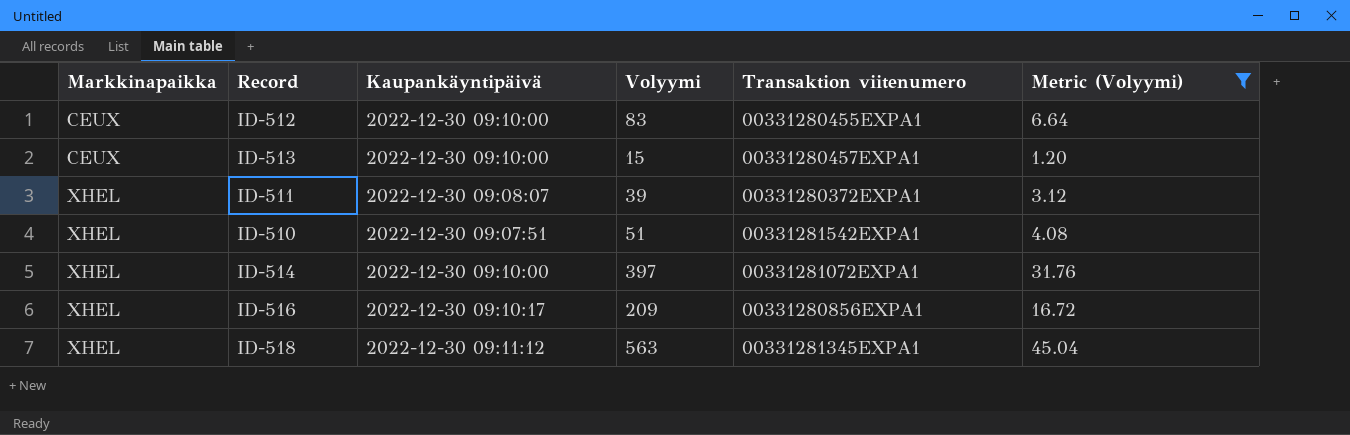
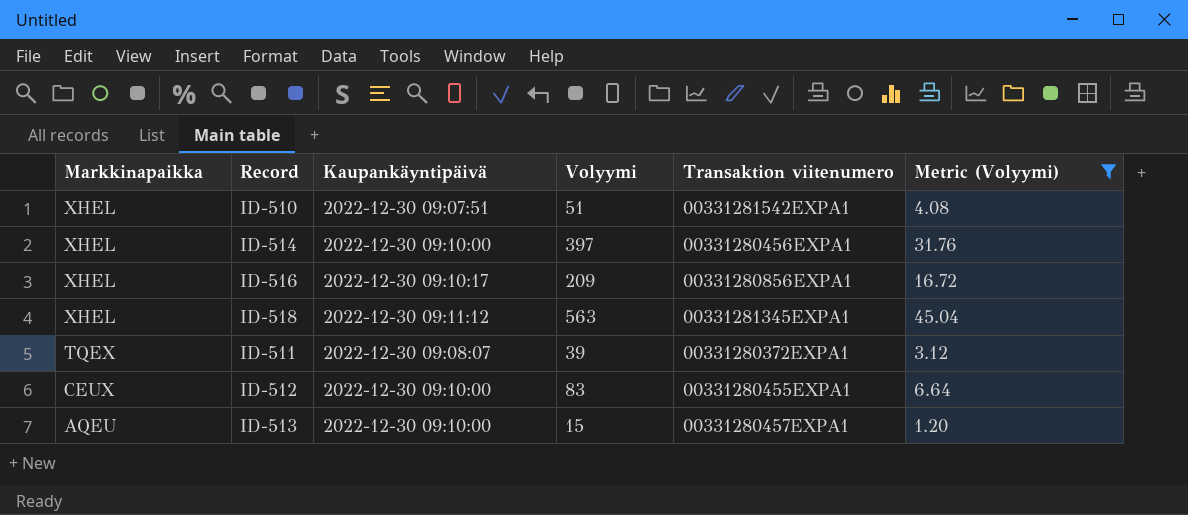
row order: Markkinapaikka ascending -> Markkinapaikka descending
ID-514 | Transaktion viitenumero: 00331281072EXPA1 -> 00331280456EXPA1
ID-511 | Markkinapaikka: XHEL -> TQEX
ID-513 | Markkinapaikka: CEUX -> AQEU

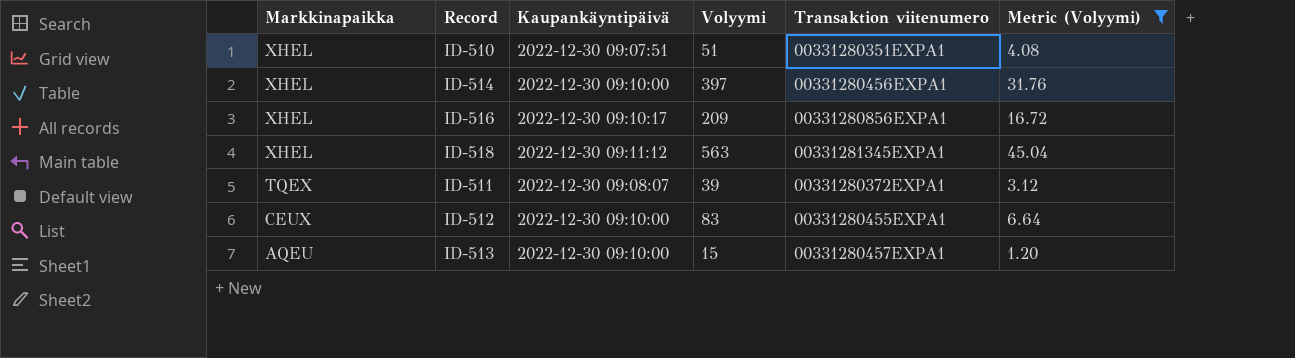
ID-510 | Transaktion viitenumero: 00331281542EXPA1 -> 00331280351EXPA1

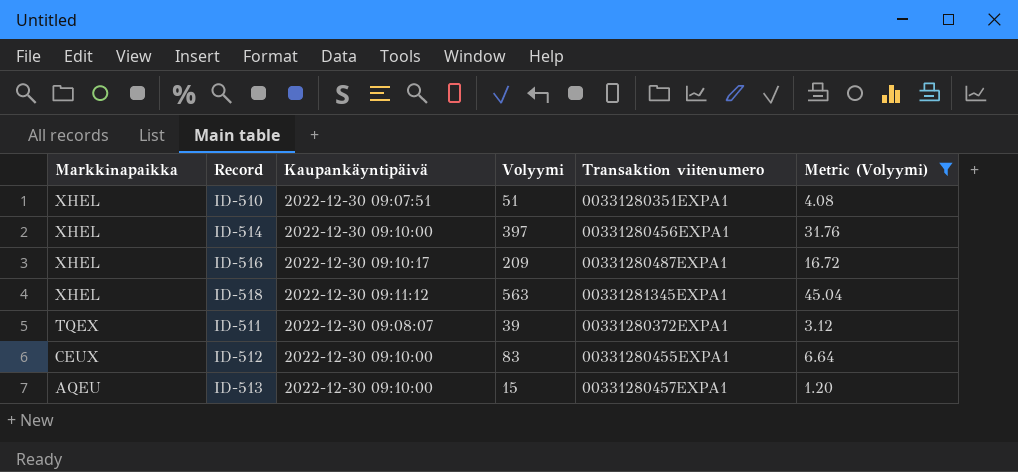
ID-516 | Transaktion viitenumero: 00331280856EXPA1 -> 00331280487EXPA1

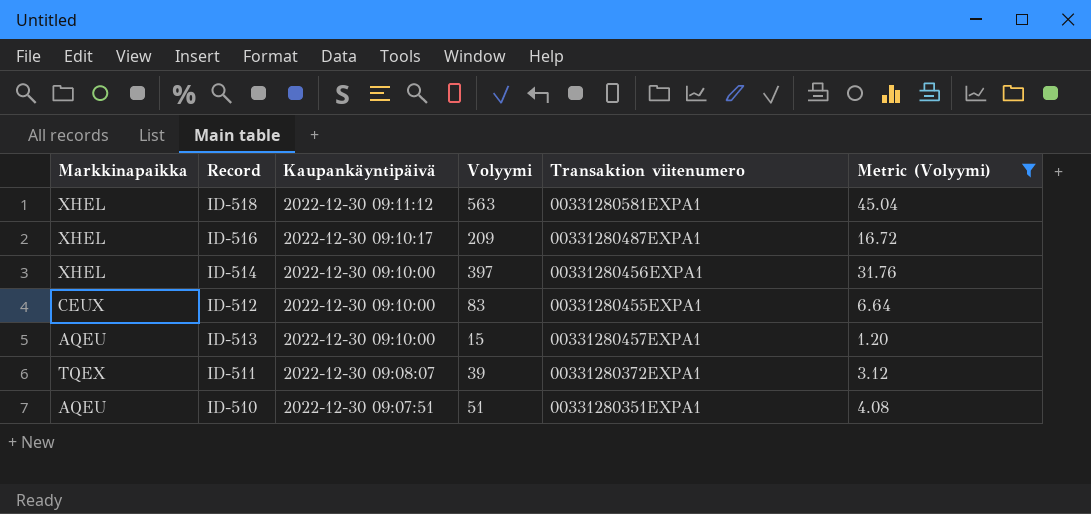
row order: Markkinapaikka descending -> Kaupankäyntipäivä descending
ID-518 | Transaktion viitenumero: 00331281345EXPA1 -> 00331280581EXPA1
ID-510 | Markkinapaikka: XHEL -> AQEU

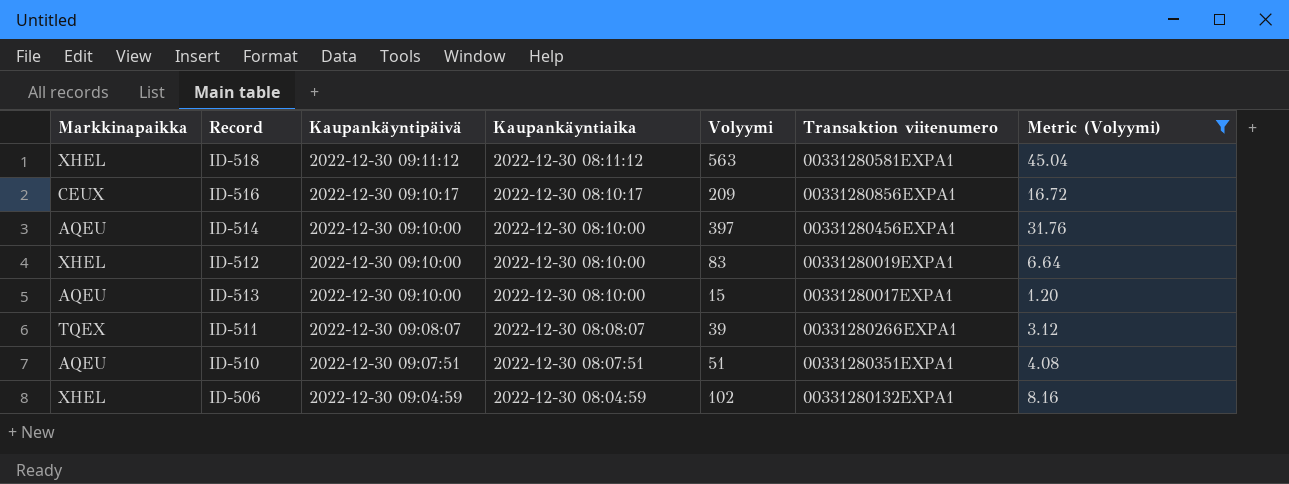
column Kaupankäyntiaika | position: none -> 4
ID-516 | Markkinapaikka: XHEL -> CEUX
ID-516 | Transaktion viitenumero: 00331280487EXPA1 -> 00331280856EXPA1
ID-514 | Markkinapaikka: XHEL -> AQEU
ID-512 | Markkinapaikka: CEUX -> XHEL
ID-512 | Transaktion viitenumero: 00331280455EXPA1 -> 00331280019EXPA1
ID-513 | Transaktion viitenumero: 00331280457EXPA1 -> 00331280017EXPA1
ID-511 | Transaktion viitenumero: 00331280372EXPA1 -> 00331280266EXPA1
row ID-506: none -> XHEL | 2022-12-30 09:04:59 | 2022-12-30 08:04:59 | 102 | 00331280132EXPA1 | 8.16

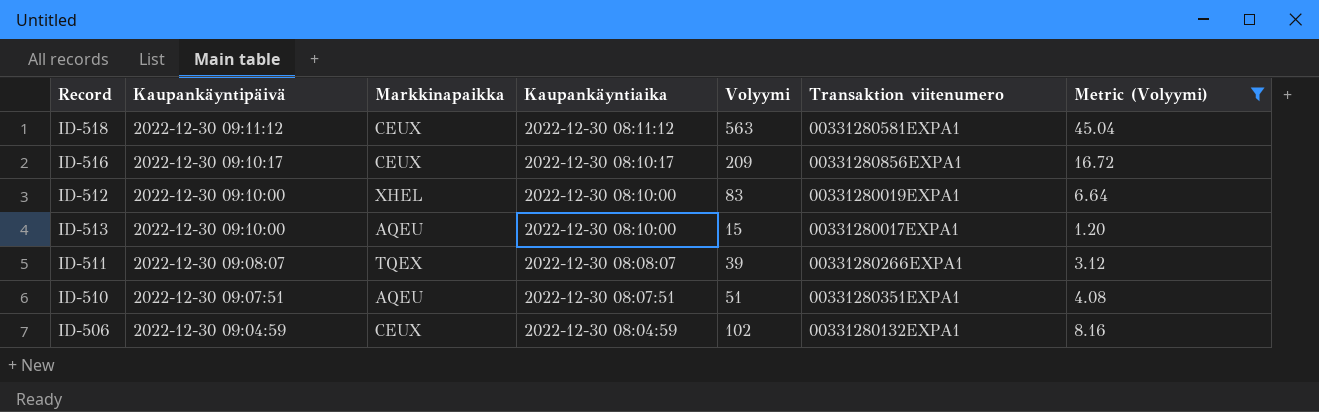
column Markkinapaikka | position: 1 -> 3
row ID-514: AQEU | 2022-12-30 09:10:00 | 2022-12-30 08:10:00 | 397 | 00331280456EXPA1 | 31.76 -> none
ID-518 | Markkinapaikka: XHEL -> CEUX
ID-506 | Markkinapaikka: XHEL -> CEUX

